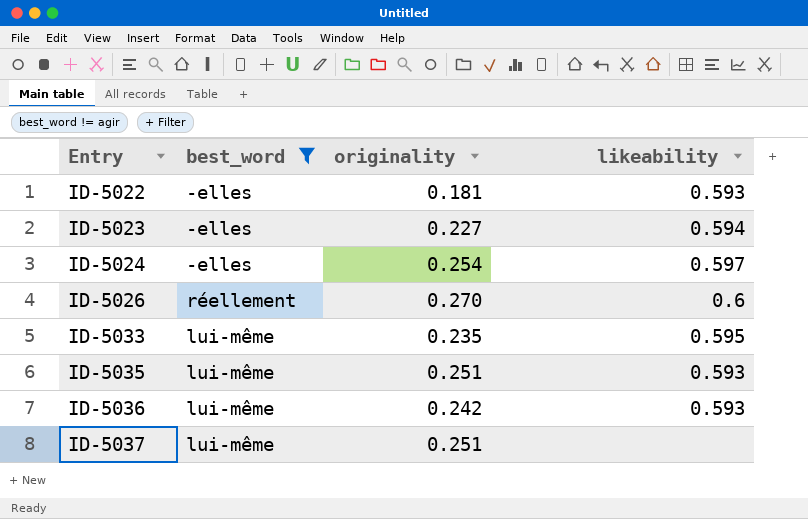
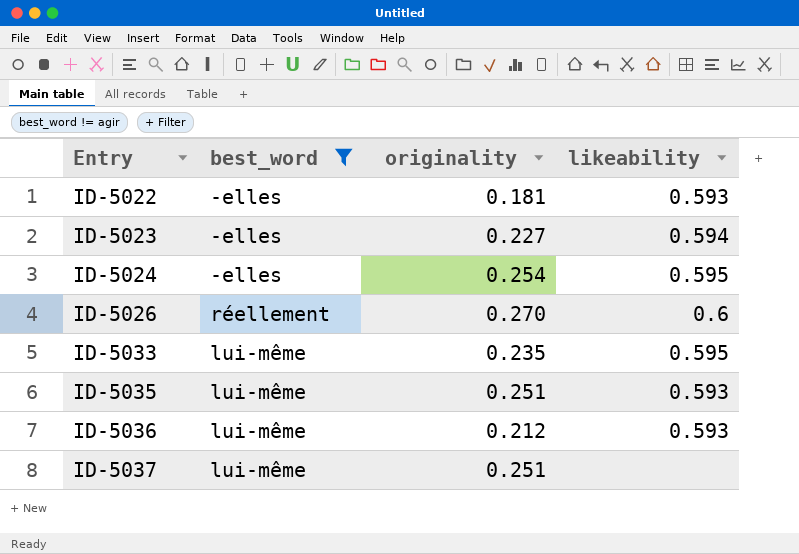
ID-5024 | likeability: 0.597 -> 0.595
ID-5036 | originality: 0.242 -> 0.212

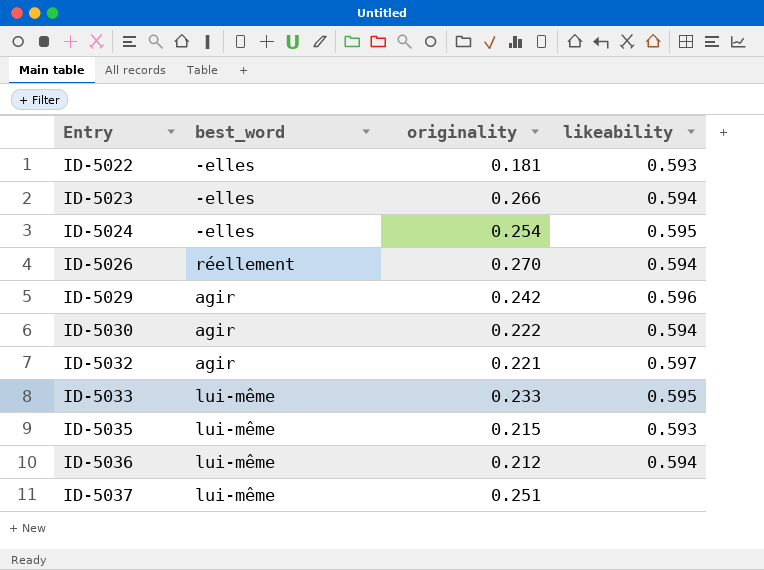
filter: best_word != agir -> none
ID-5023 | originality: 0.227 -> 0.266
ID-5026 | likeability: 0.6 -> 0.594
ID-5033 | originality: 0.235 -> 0.233
ID-5035 | originality: 0.251 -> 0.215
ID-5036 | likeability: 0.593 -> 0.594

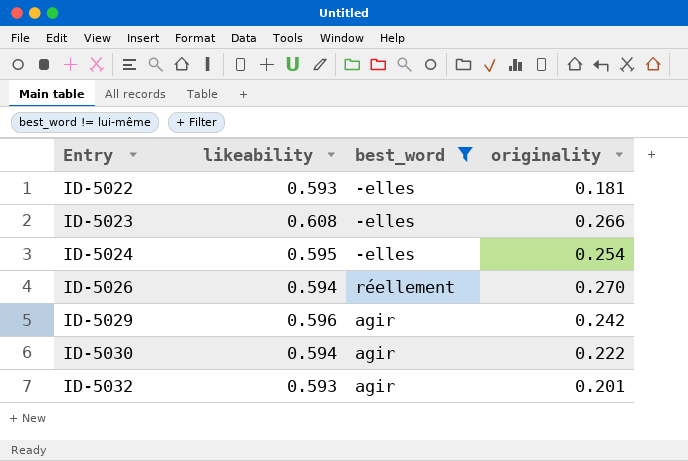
filter: none -> best_word != lui-même
column likeability | position: 4 -> 2
ID-5023 | likeability: 0.594 -> 0.608
ID-5032 | likeability: 0.597 -> 0.593
ID-5032 | originality: 0.221 -> 0.201

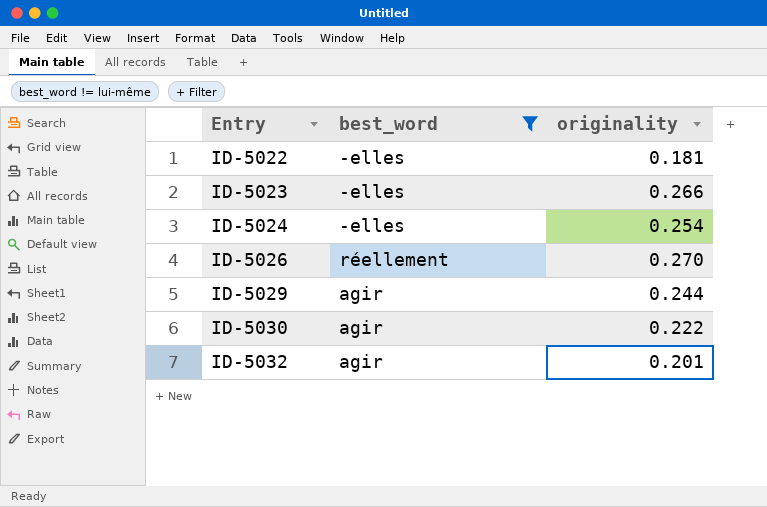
column likeability | position: 2 -> none
ID-5029 | originality: 0.242 -> 0.244

